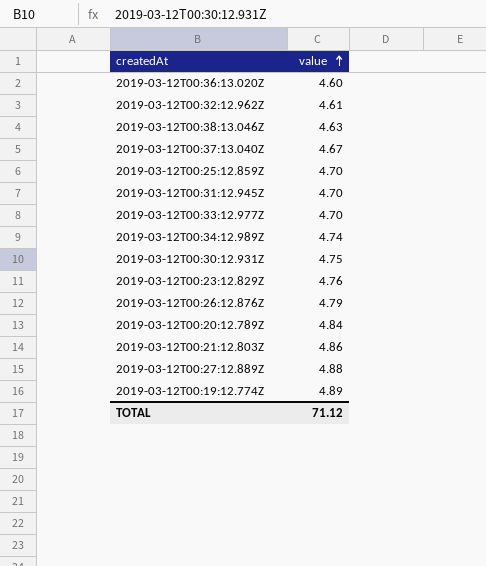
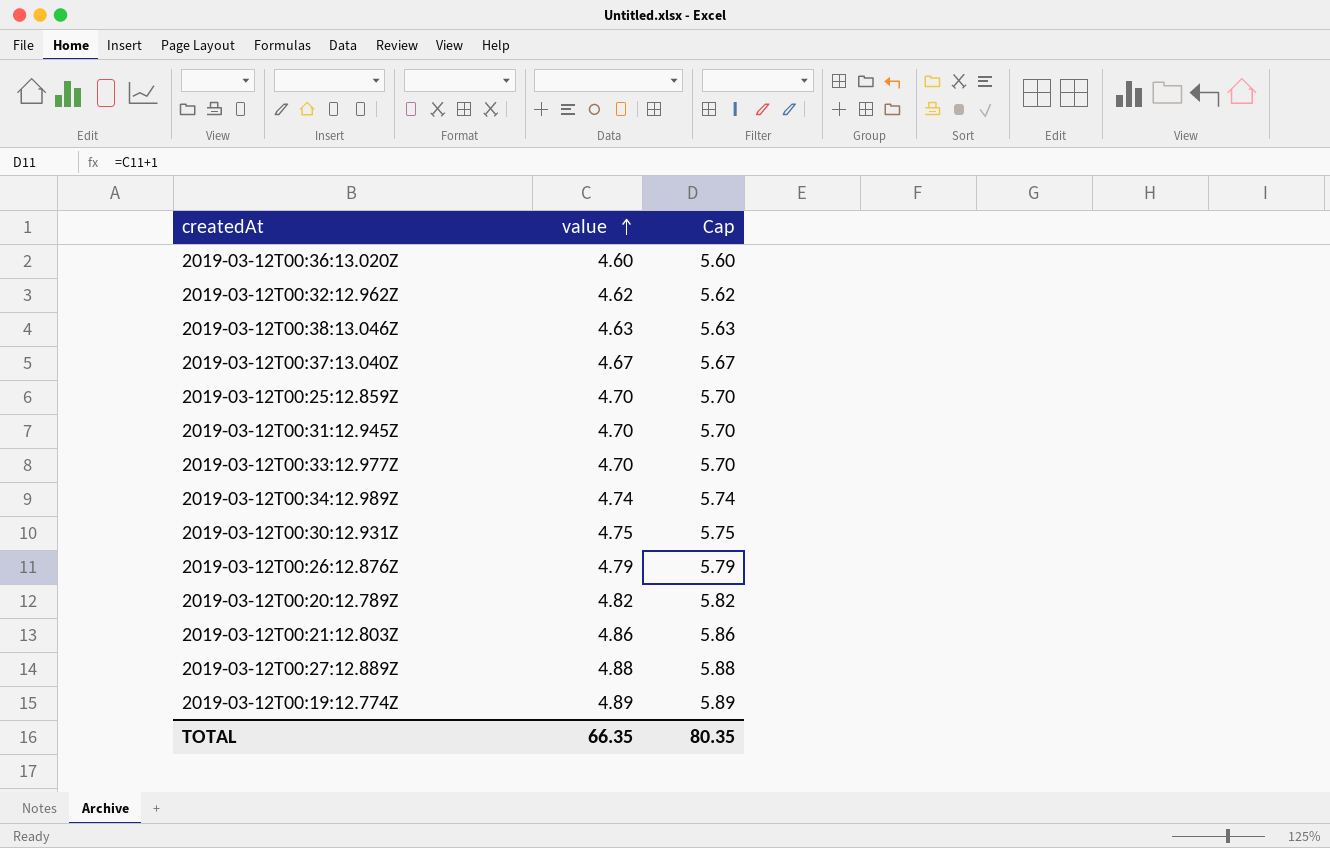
column Cap | formula: none -> [value] + 1
row 2019-03-12T00:23:12.829Z: 4.76 -> none
2019-03-12T00:32:12.962Z | value: 4.61 -> 4.62
2019-03-12T00:20:12.789Z | value: 4.84 -> 4.82
TOTAL | value: 71.12 -> 66.35

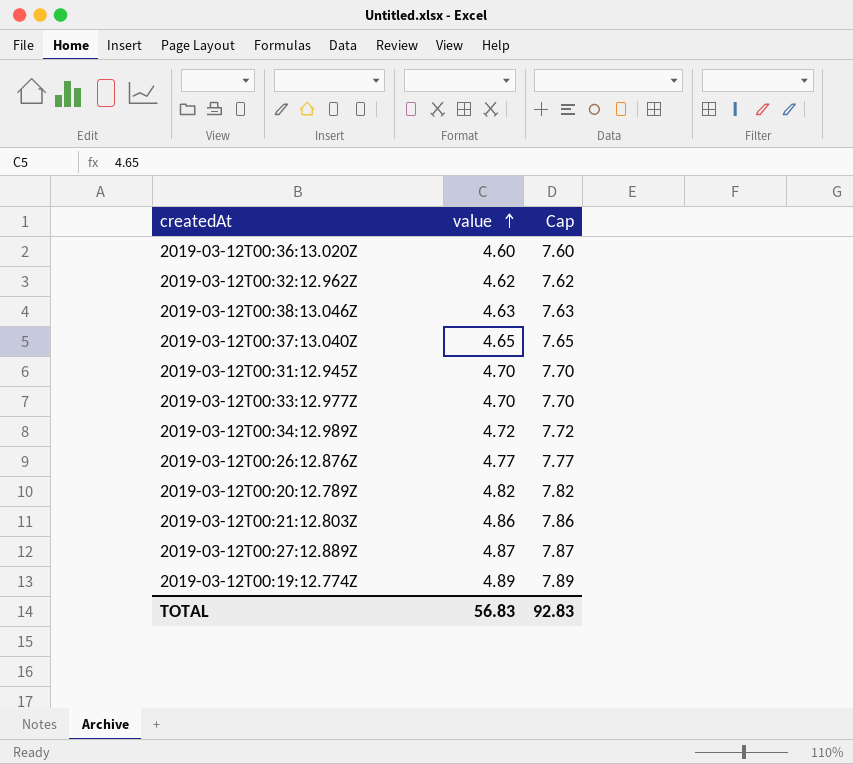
column Cap | formula: [value] + 1 -> [value] + 3
row 2019-03-12T00:25:12.859Z: 4.70 | 5.70 -> none
row 2019-03-12T00:30:12.931Z: 4.75 | 5.75 -> none
2019-03-12T00:37:13.040Z | value: 4.67 -> 4.65
2019-03-12T00:34:12.989Z | value: 4.74 -> 4.72
2019-03-12T00:26:12.876Z | value: 4.79 -> 4.77
2019-03-12T00:27:12.889Z | value: 4.88 -> 4.87
TOTAL | value: 66.35 -> 56.83
TOTAL | Cap: 80.35 -> 92.83

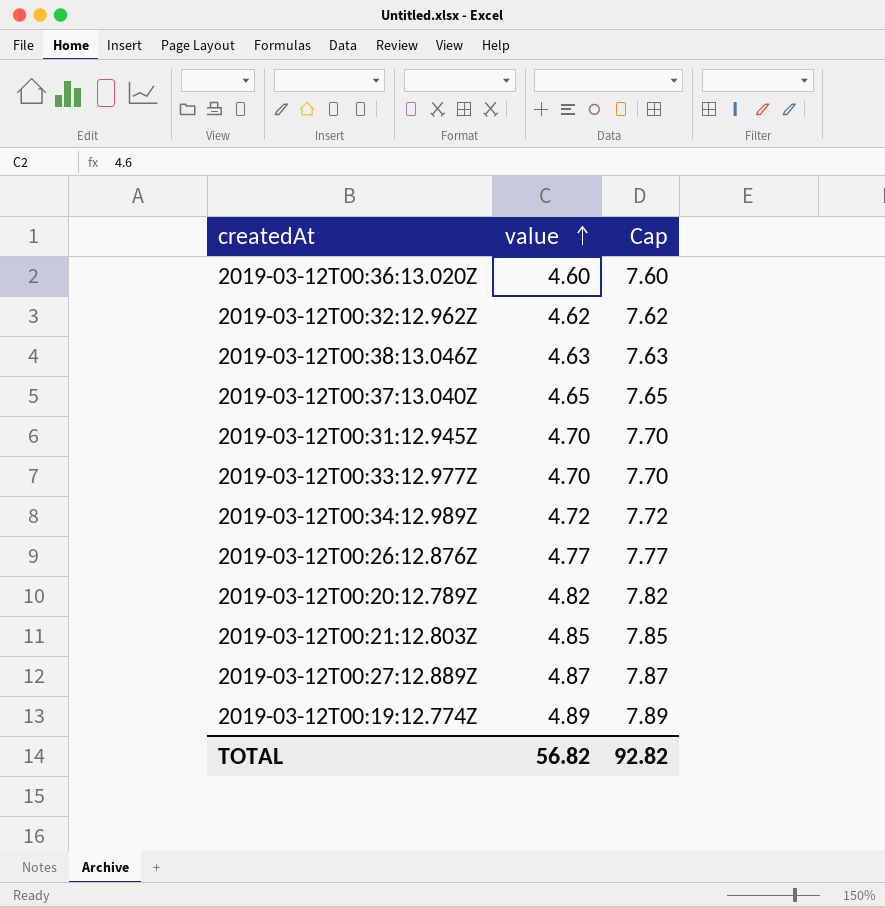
2019-03-12T00:21:12.803Z | value: 4.86 -> 4.85
2019-03-12T00:21:12.803Z | Cap: 7.86 -> 7.85
TOTAL | value: 56.83 -> 56.82
TOTAL | Cap: 92.83 -> 92.82

